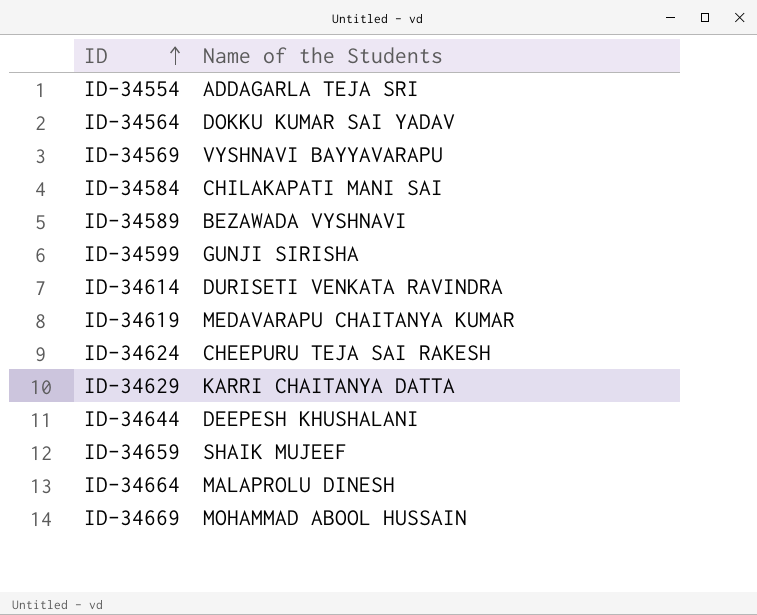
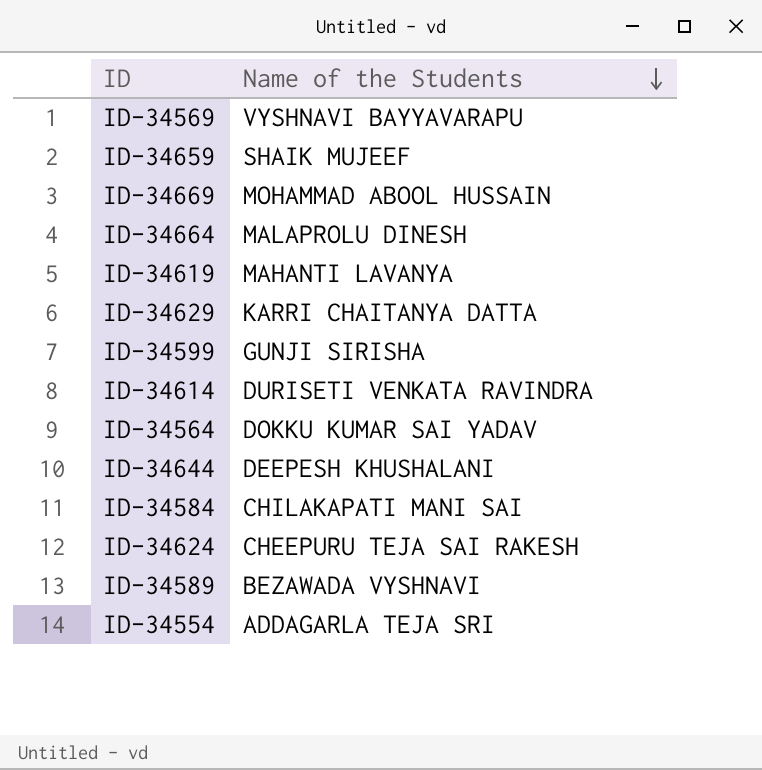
row order: ID ascending -> Name of the Students descending
ID-34619 | Name of the Students: MEDAVARAPU CHAITANYA KUMAR -> MAHANTI LAVANYA

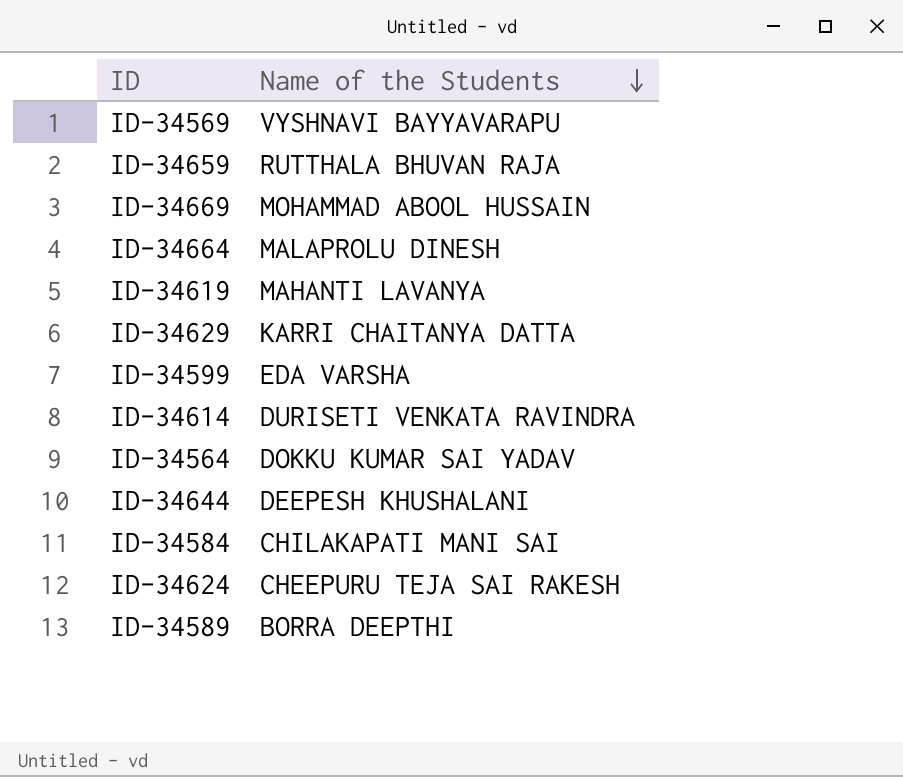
row ID-34554: ADDAGARLA TEJA SRI -> none
ID-34659 | Name of the Students: SHAIK MUJEEF -> RUTTHALA BHUVAN RAJA
ID-34599 | Name of the Students: GUNJI SIRISHA -> EDA VARSHA
ID-34589 | Name of the Students: BEZAWADA VYSHNAVI -> BORRA DEEPTHI

